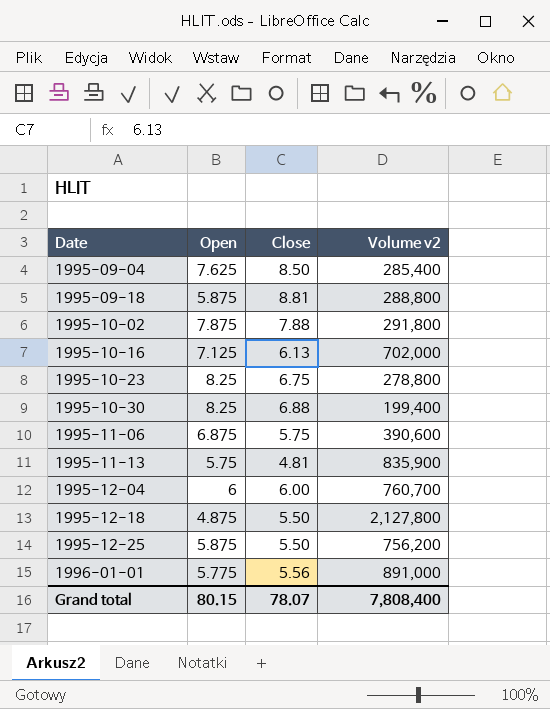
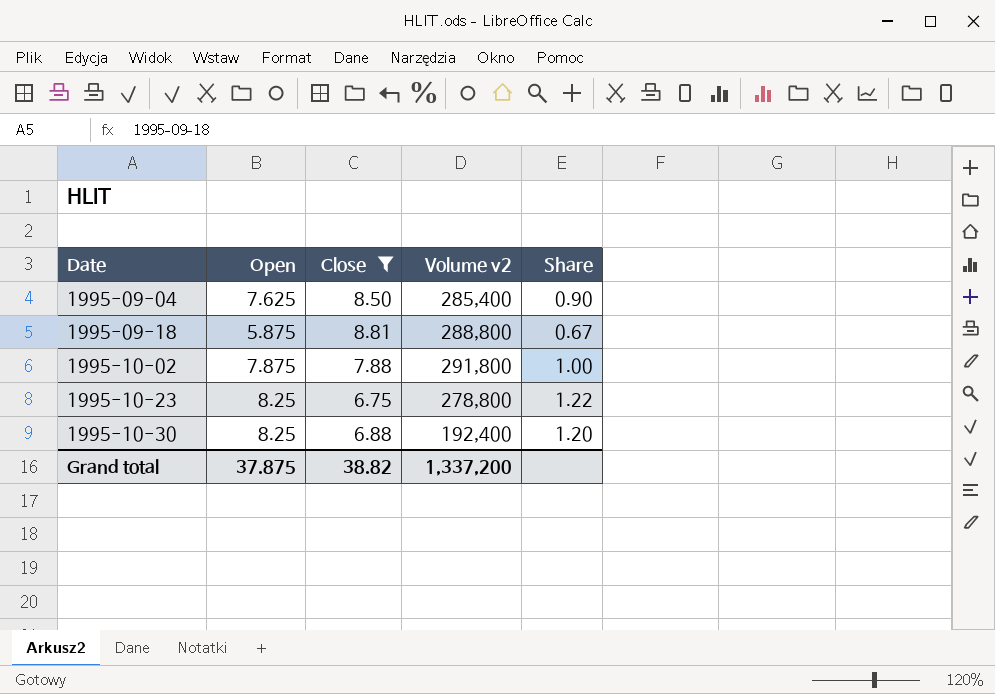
filter: none -> Close >= 6.75
column Share | formula: none -> [Open] / [Close]
1995-10-30 | Volume v2: 199,400 -> 192,400
Grand total | Open: 80.15 -> 37.875
Grand total | Close: 78.07 -> 38.82
Grand total | Volume v2: 7,808,400 -> 1,337,200

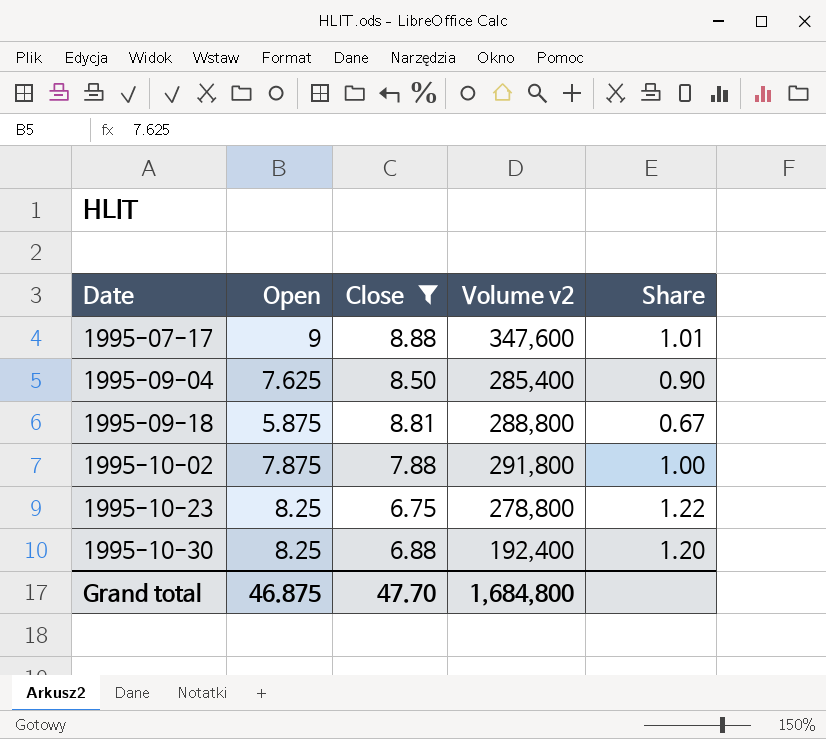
row 1995-07-17: none -> 9 | 8.88 | 347,600 | 1.01
Grand total | Open: 37.875 -> 46.875
Grand total | Close: 38.82 -> 47.70
Grand total | Volume v2: 1,337,200 -> 1,684,800

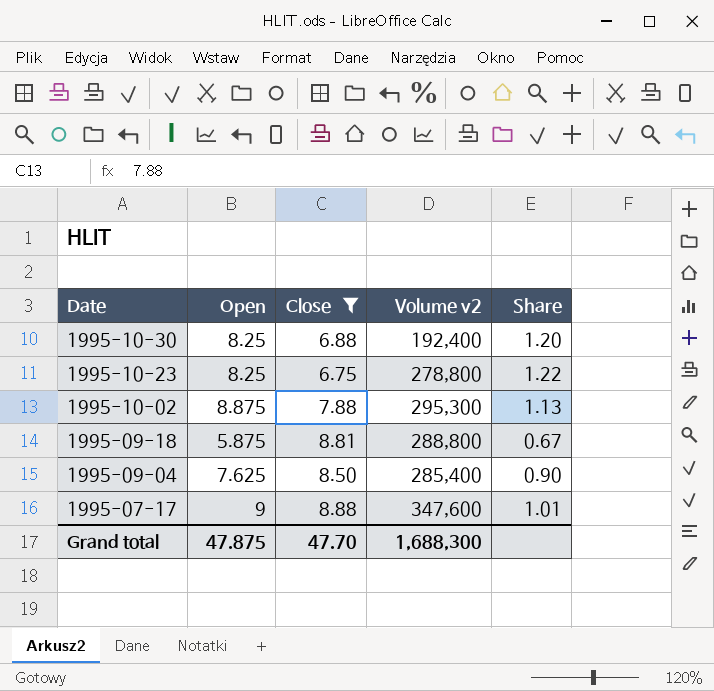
row order: Date ascending -> Date descending
1995-10-02 | Open: 7.875 -> 8.875
1995-10-02 | Volume v2: 291,800 -> 295,300
1995-10-02 | Share: 1.00 -> 1.13
Grand total | Open: 46.875 -> 47.875
Grand total | Volume v2: 1,684,800 -> 1,688,300

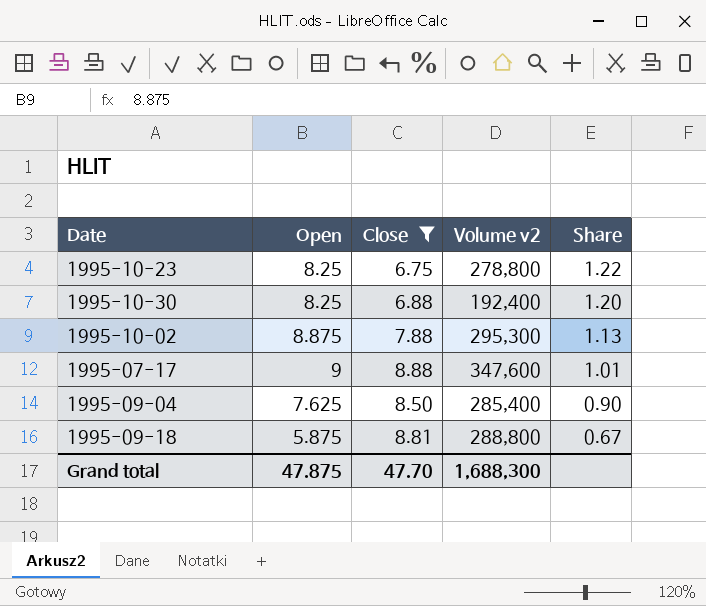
row order: Date descending -> Share descending

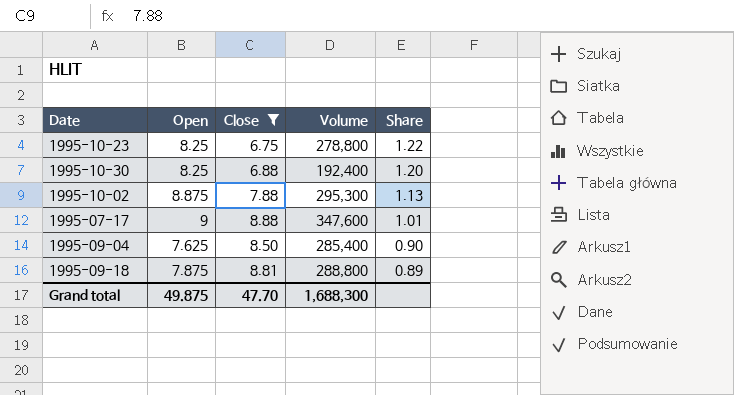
column name: Volume v2 -> Volume
1995-09-18 | Open: 5.875 -> 7.875
1995-09-18 | Share: 0.67 -> 0.89
Grand total | Open: 47.875 -> 49.875

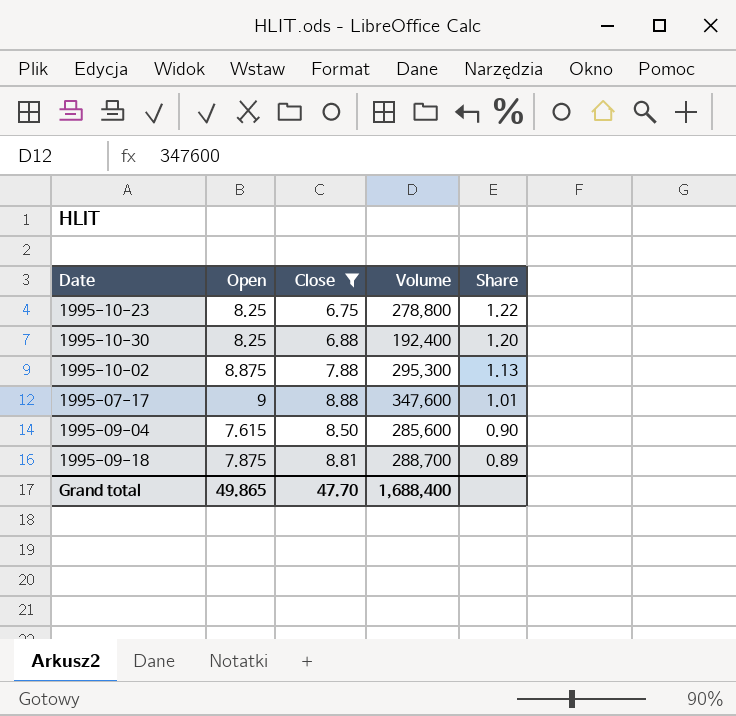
1995-09-04 | Open: 7.625 -> 7.615
1995-09-04 | Volume: 285,400 -> 285,600
1995-09-18 | Volume: 288,800 -> 288,700
Grand total | Open: 49.875 -> 49.865
Grand total | Volume: 1,688,300 -> 1,688,400

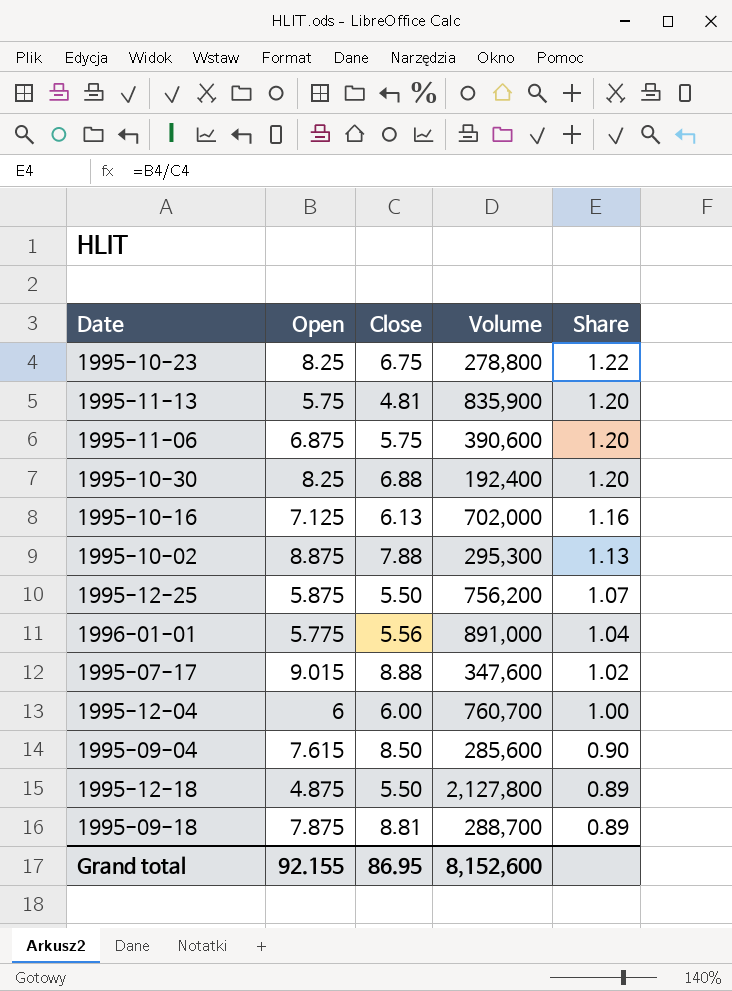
filter: Close >= 6.75 -> none
1995-07-17 | Open: 9 -> 9.015
1995-07-17 | Share: 1.01 -> 1.02
Grand total | Open: 49.865 -> 92.155
Grand total | Close: 47.70 -> 86.95
Grand total | Volume: 1,688,400 -> 8,152,600

